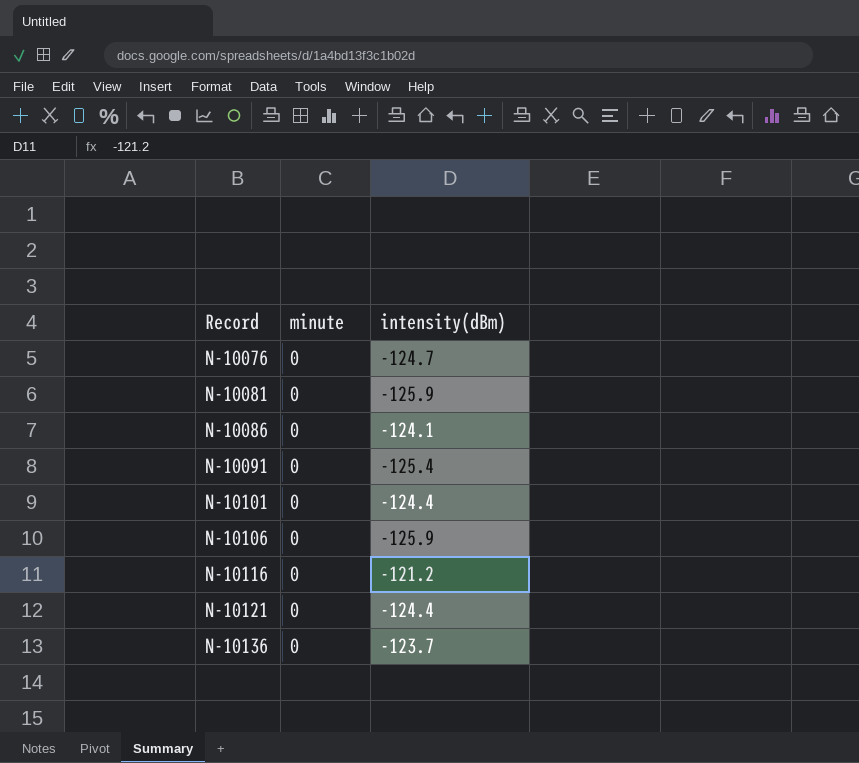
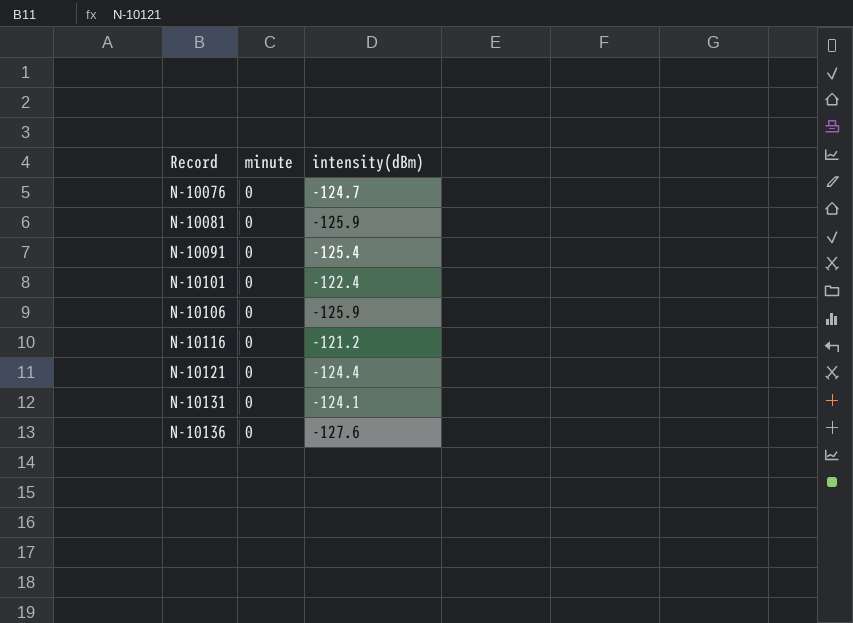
row N-10086: 0 | -124.1 -> none
N-10101 | intensity(dBm): -124.4 -> -122.4
row N-10131: none -> 0 | -124.1
N-10136 | intensity(dBm): -123.7 -> -127.6

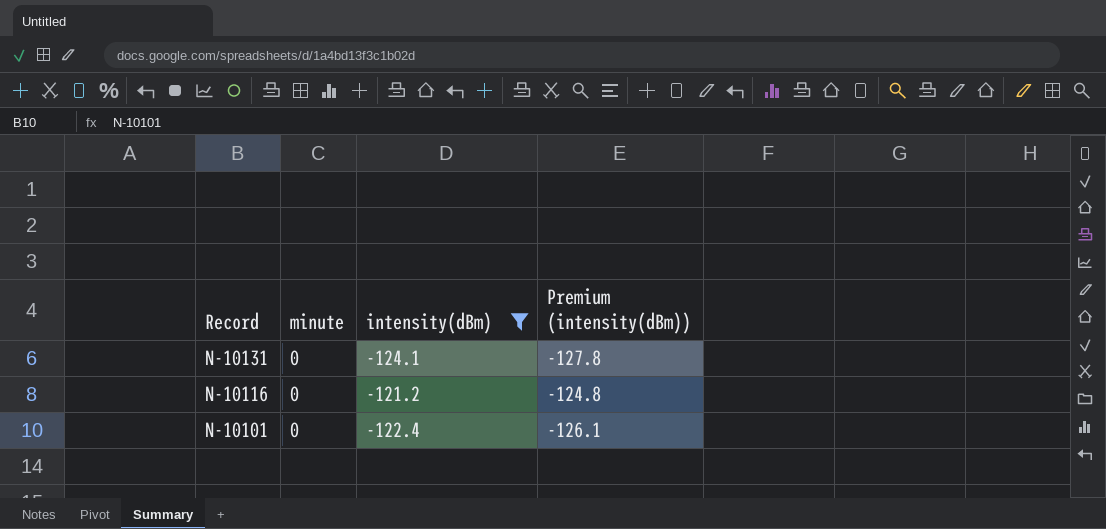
filter: none -> intensity(dBm) >= -124.1
row order: Record ascending -> Record descending
column Premium (intensity(dBm)) | formula: none -> [intensity(dBm)] * 1.03

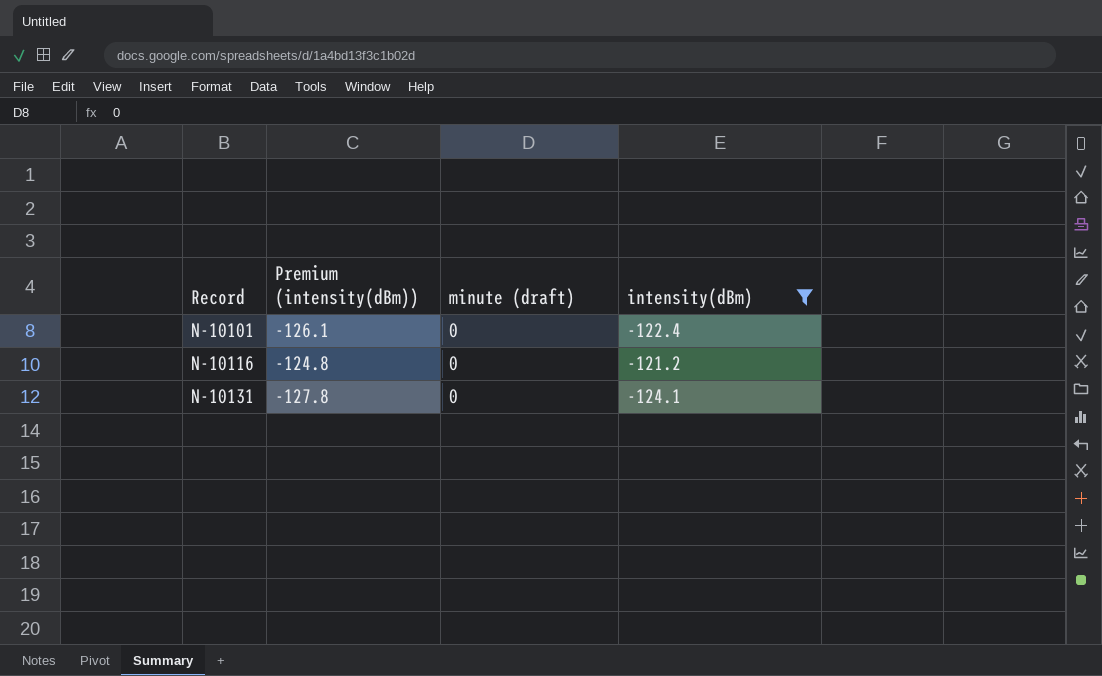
row order: Record descending -> Record ascending
column Premium (intensity(dBm)) | position: 4 -> 2
column name: minute -> minute (draft)

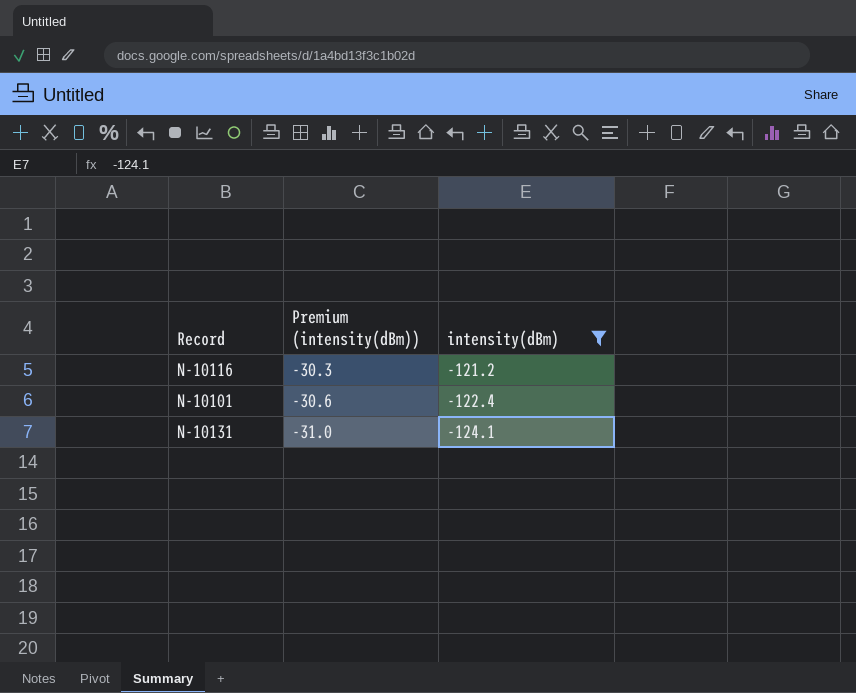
row order: Record ascending -> Premium (intensity(dBm)) descending
column minute (draft) | position: 3 -> none
column Premium (intensity(dBm)) | formula: [intensity(dBm)] * 1.03 -> [intensity(dBm)] * 0.25

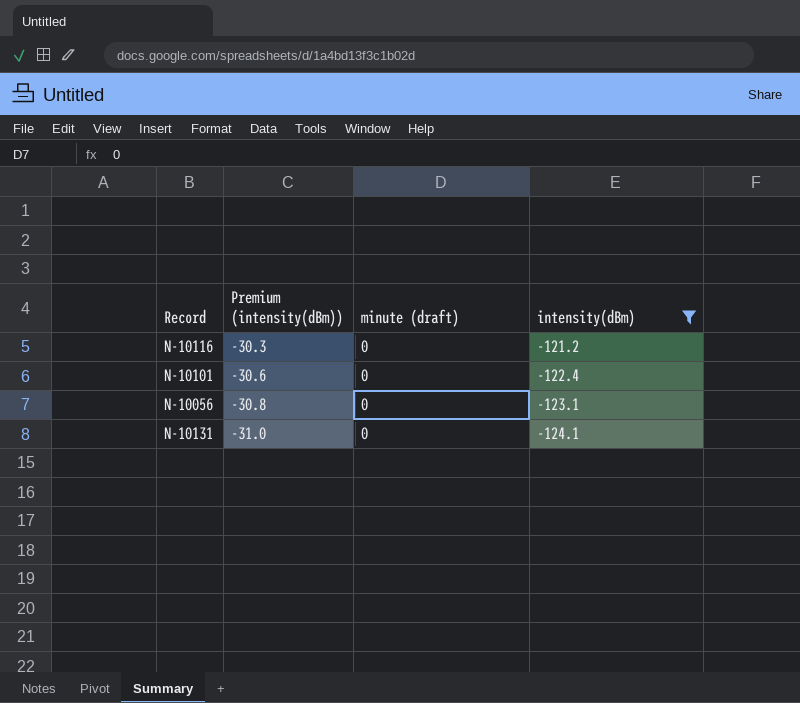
column minute (draft) | position: none -> 3
row N-10056: none -> -30.8 | 0 | -123.1

